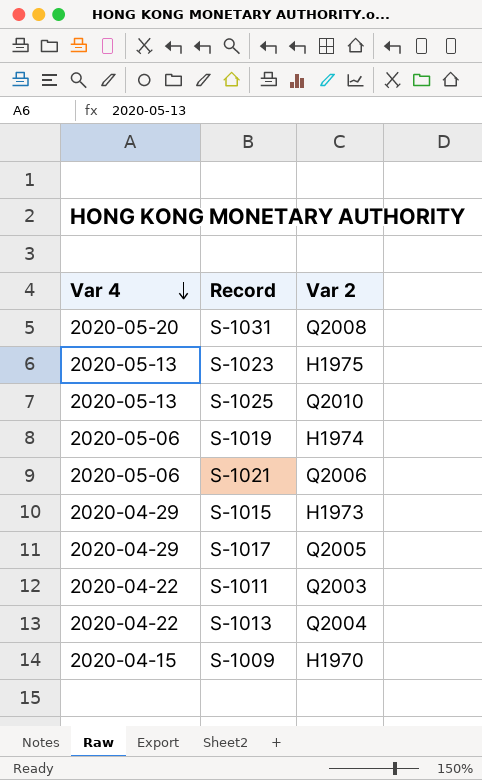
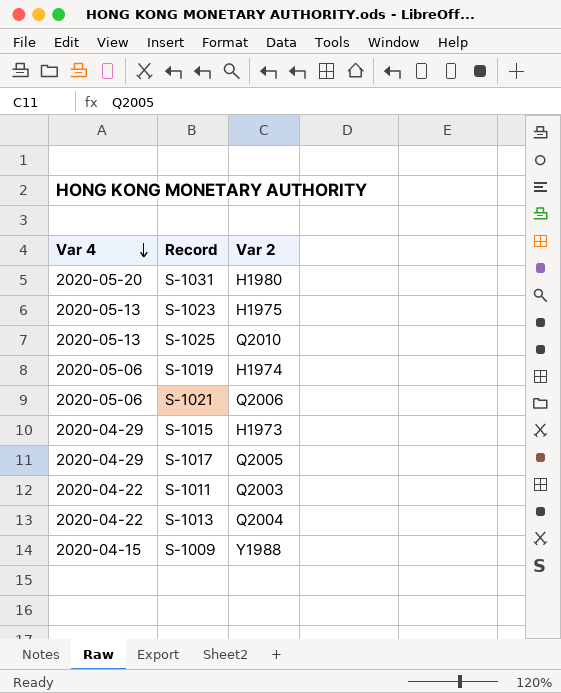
S-1031 | Var 2: Q2008 -> H1980
S-1009 | Var 2: H1970 -> Y1988

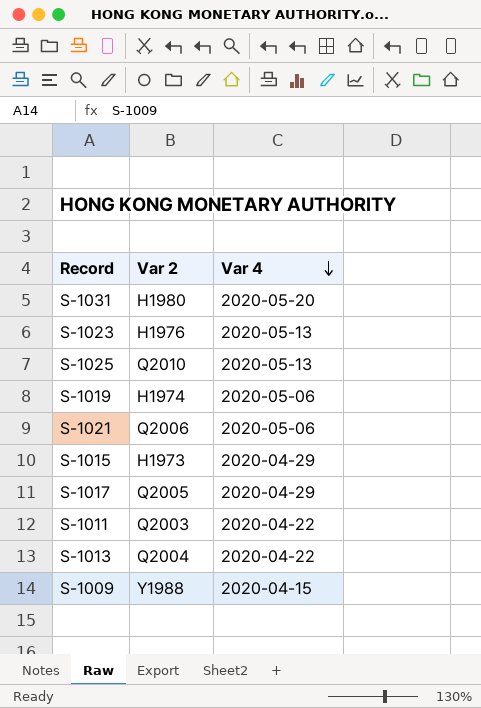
column Var 4 | position: 1 -> 3
S-1023 | Var 2: H1975 -> H1976

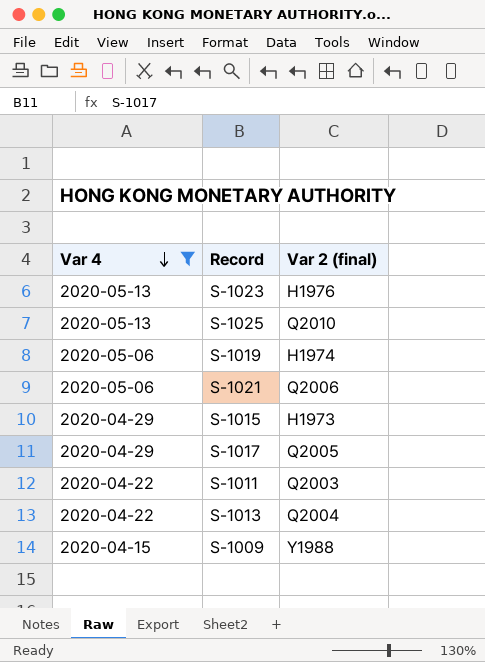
filter: none -> Var 4 != 2020-05-20
column Var 4 | position: 3 -> 1
column name: Var 2 -> Var 2 (final)

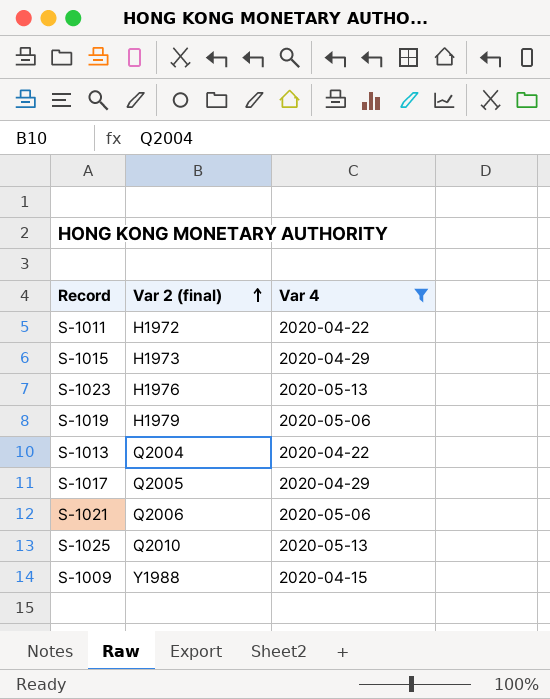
row order: Var 4 descending -> Var 2 (final) ascending
column Var 4 | position: 1 -> 3
S-1011 | Var 2 (final): Q2003 -> H1972
S-1019 | Var 2 (final): H1974 -> H1979

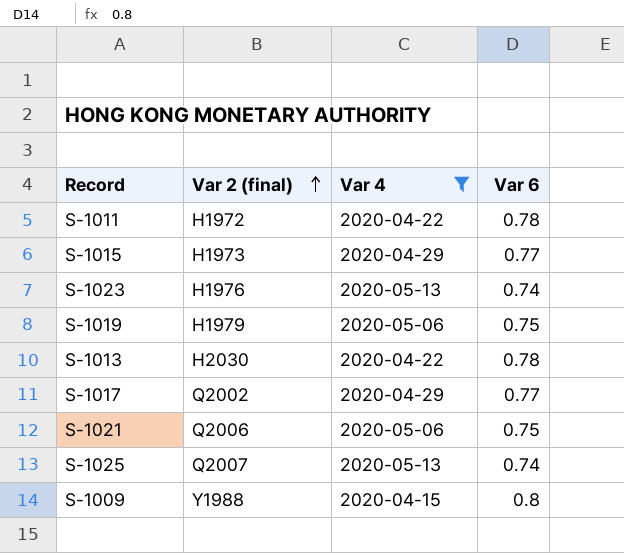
column Var 6 | position: none -> 4
S-1013 | Var 2 (final): Q2004 -> H2030
S-1017 | Var 2 (final): Q2005 -> Q2002
S-1025 | Var 2 (final): Q2010 -> Q2007

